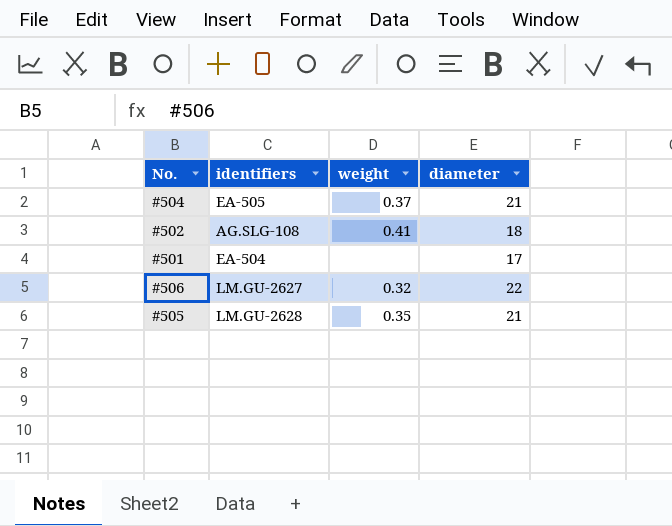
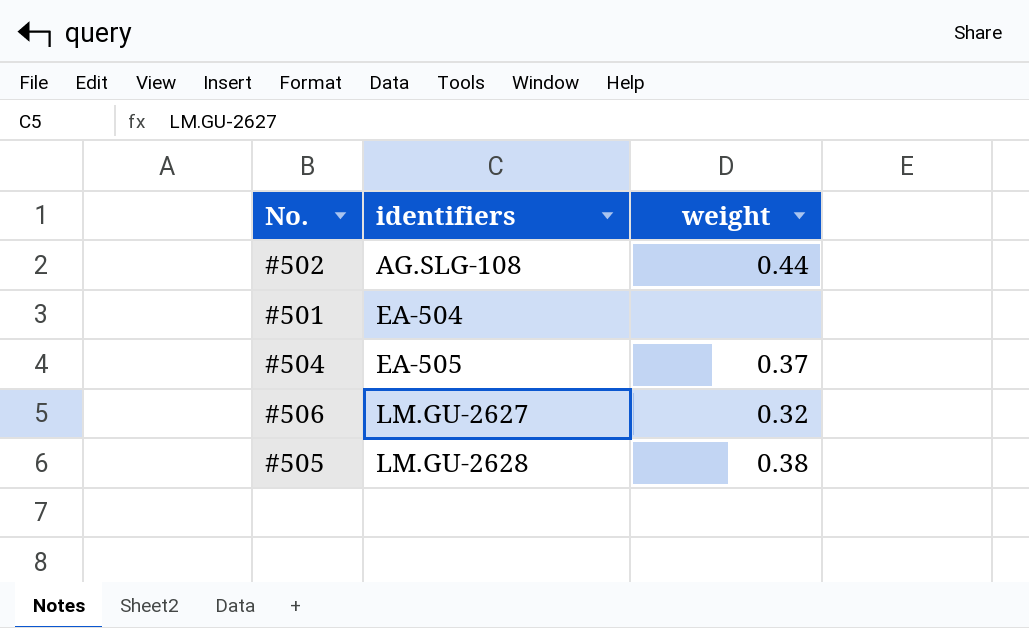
row order: none -> identifiers ascending
column diameter | position: 4 -> none
#502 | weight: 0.41 -> 0.44
#505 | weight: 0.35 -> 0.38

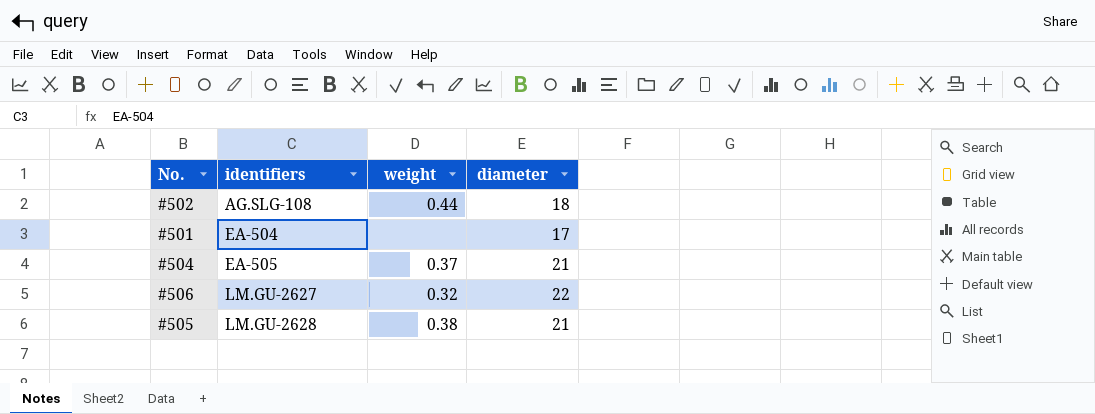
column diameter | position: none -> 4

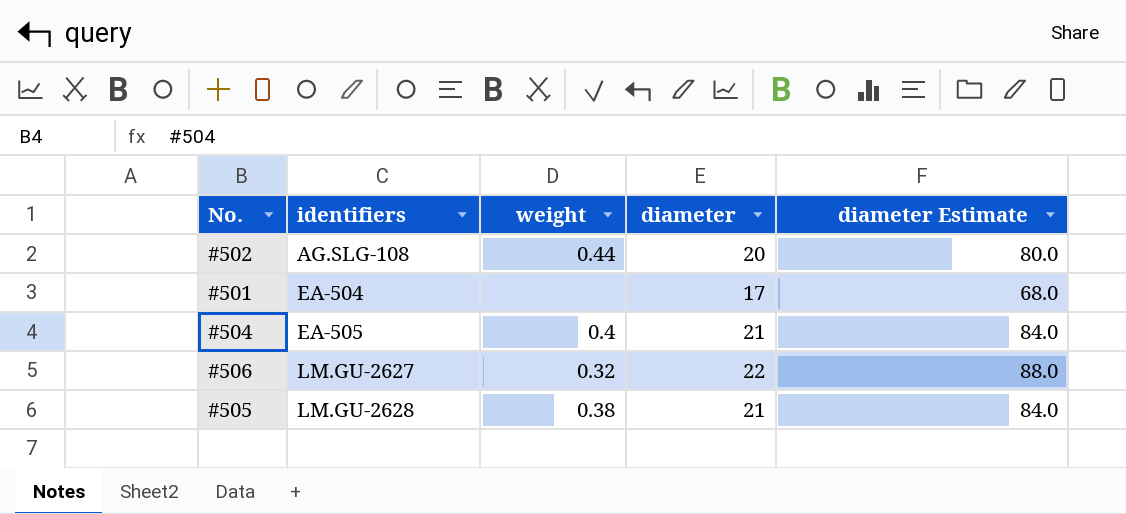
column diameter Estimate | formula: none -> [diameter] * 4
#502 | diameter: 18 -> 20
#504 | weight: 0.37 -> 0.4

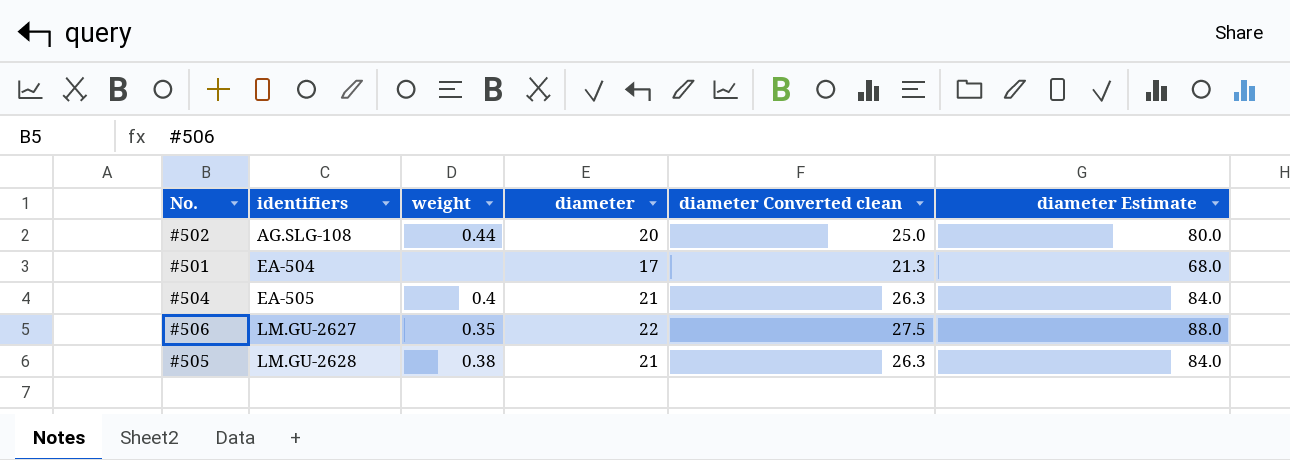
column diameter Converted clean | formula: none -> [diameter] * 1.25
#506 | weight: 0.32 -> 0.35

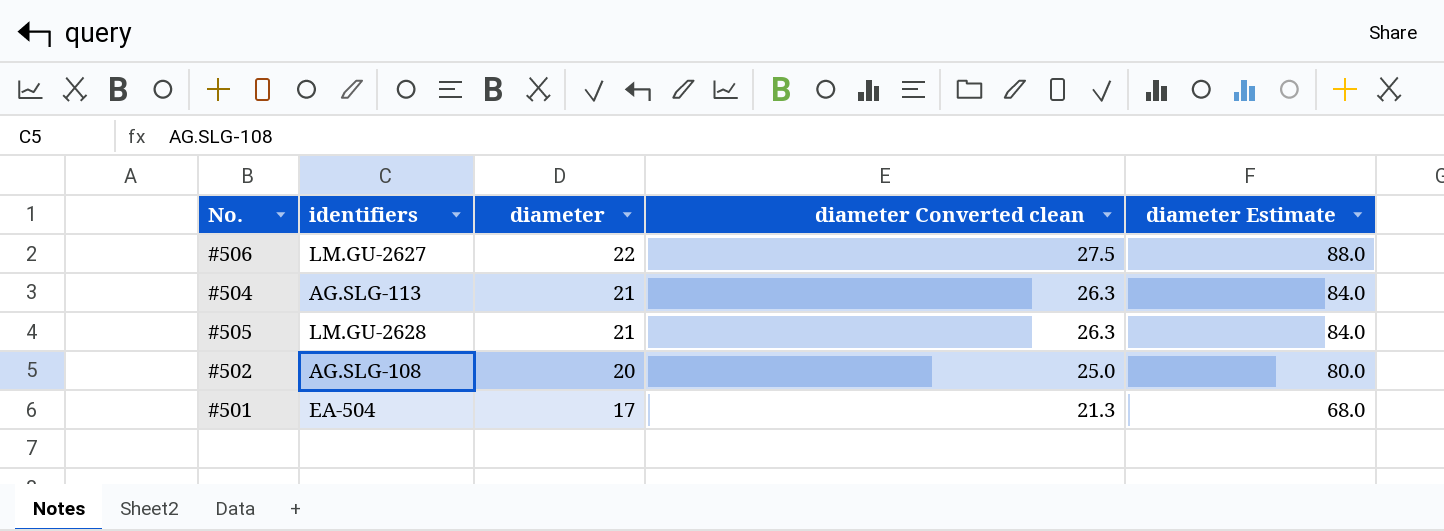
row order: identifiers ascending -> diameter descending
column weight | position: 3 -> none
#504 | identifiers: EA-505 -> AG.SLG-113

